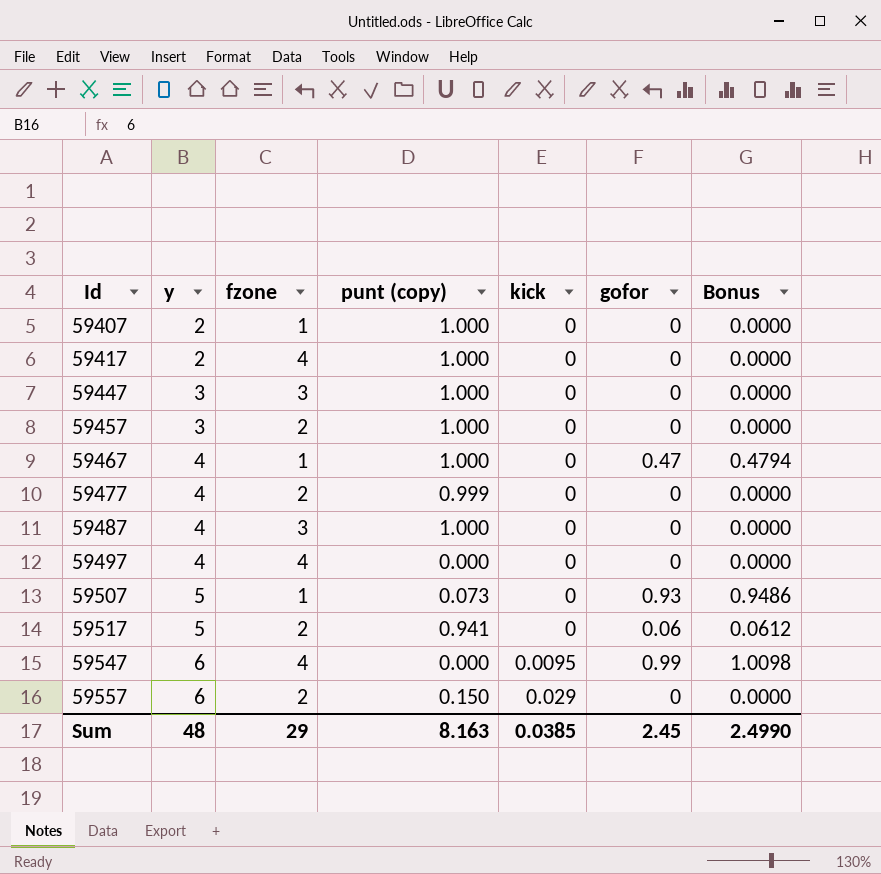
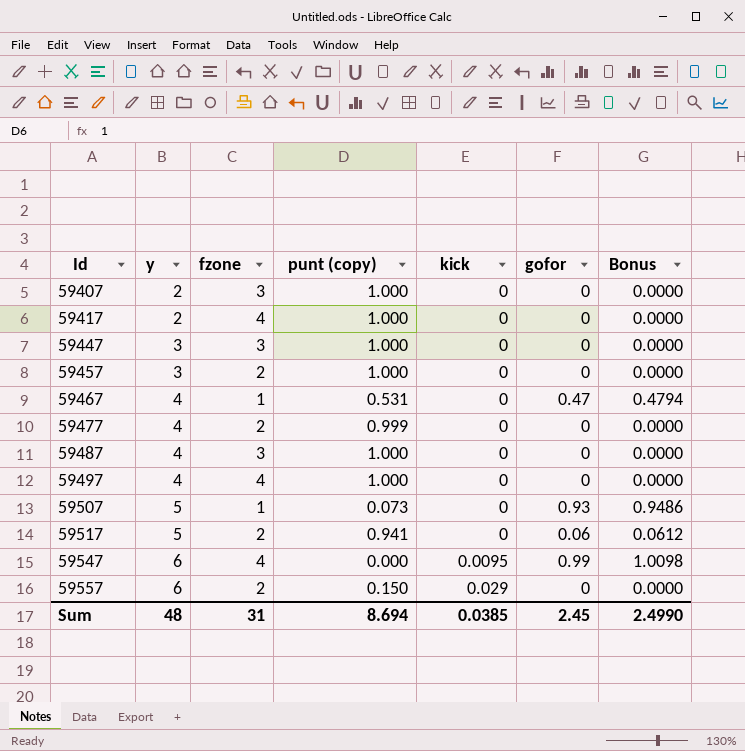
59407 | fzone: 1 -> 3
59467 | punt (copy): 1.000 -> 0.531
59497 | punt (copy): 0.000 -> 1.000
Sum | fzone: 29 -> 31
Sum | punt (copy): 8.163 -> 8.694

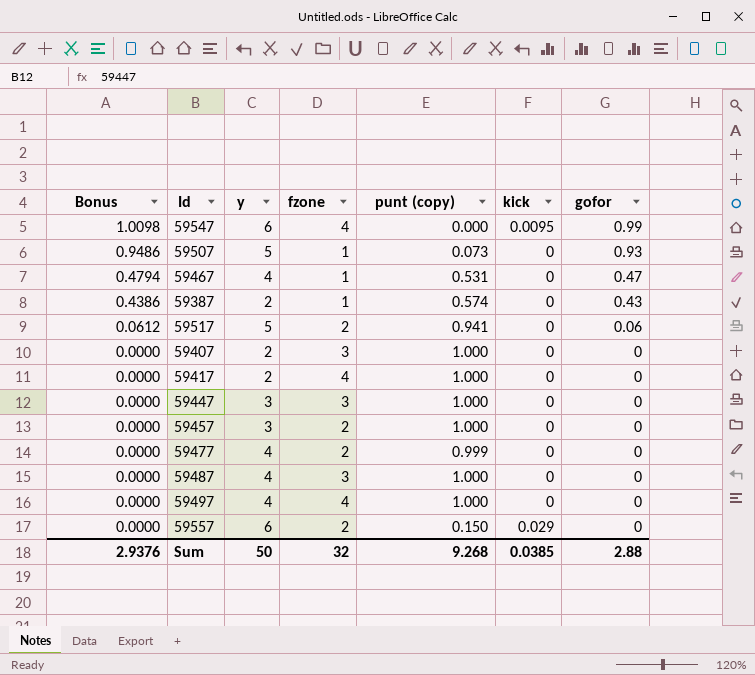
row order: Id ascending -> Bonus descending
column Bonus | position: 7 -> 1
row 59387: none -> 0.4386 | 2 | 1 | 0.574 | 0 | 0.43
Sum | Bonus: 2.4990 -> 2.9376
Sum | y: 48 -> 50
Sum | fzone: 31 -> 32
Sum | punt (copy): 8.694 -> 9.268
Sum | gofor: 2.45 -> 2.88

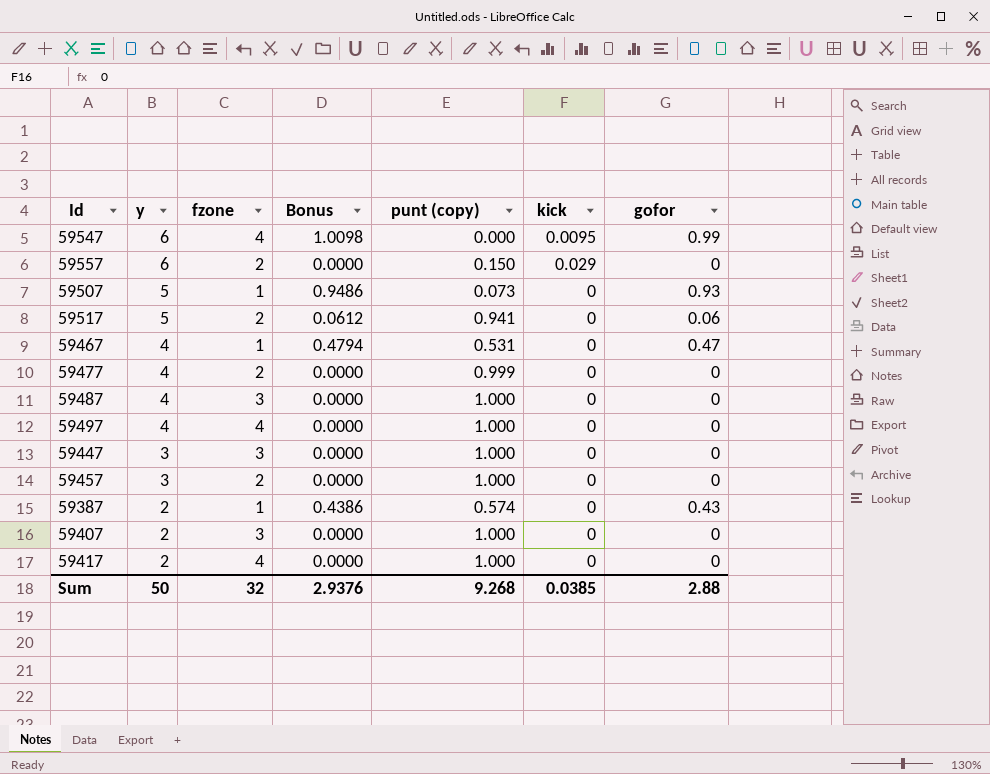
row order: Bonus descending -> y descending
column Bonus | position: 1 -> 4

